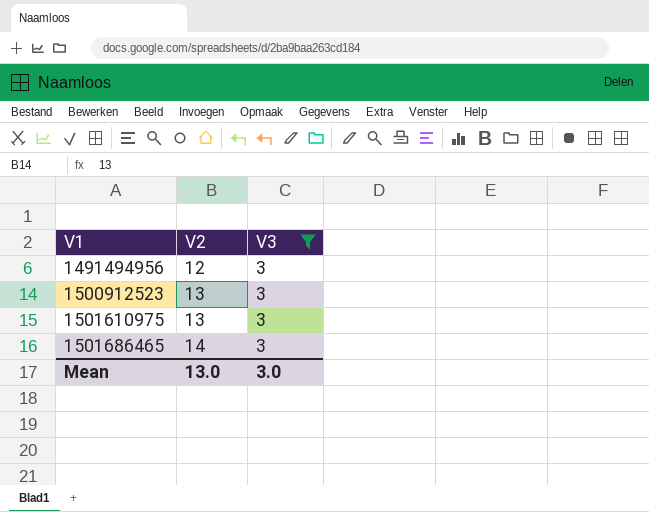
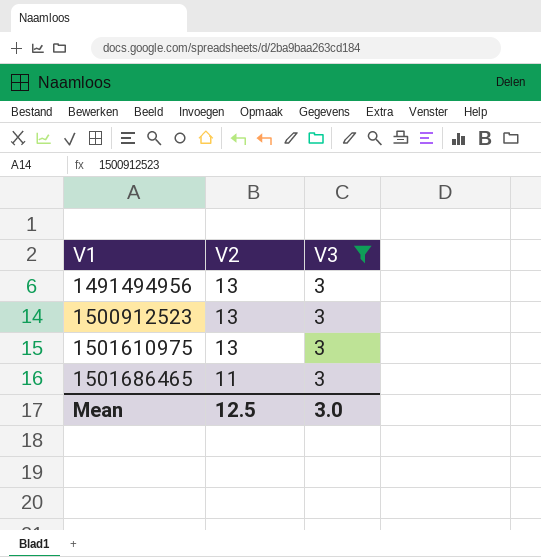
1491494956 | V2: 12 -> 13
1501686465 | V2: 14 -> 11
Mean | V2: 13.0 -> 12.5

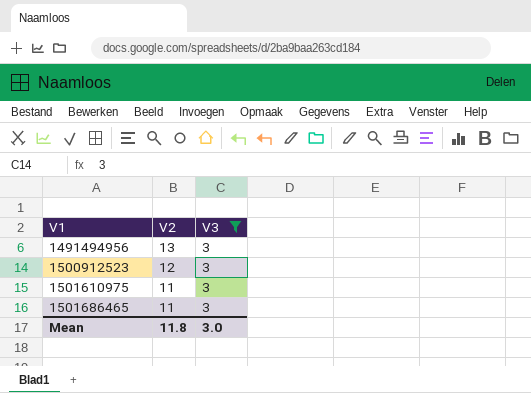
1500912523 | V2: 13 -> 12
1501610975 | V2: 13 -> 11
Mean | V2: 12.5 -> 11.8

